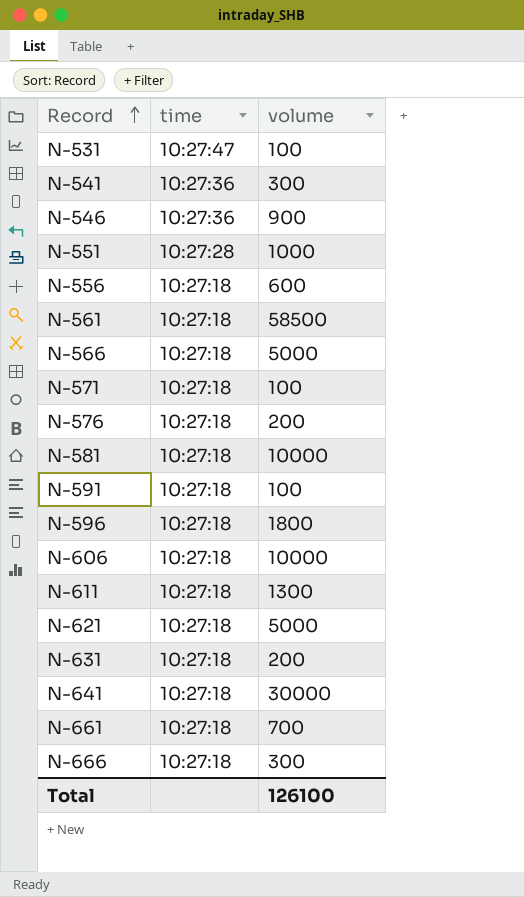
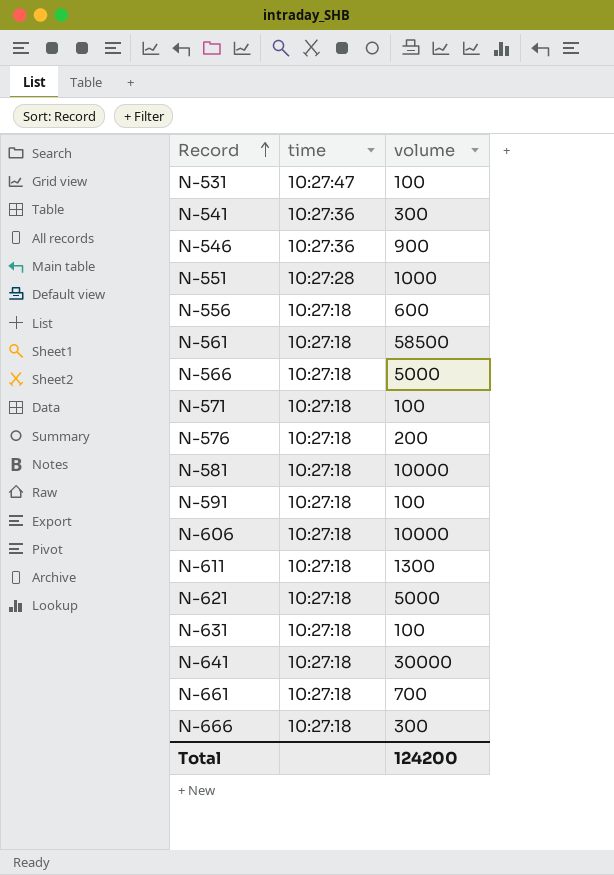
row N-596: 10:27:18 | 1800 -> none
N-631 | volume: 200 -> 100
Total | volume: 126100 -> 124200

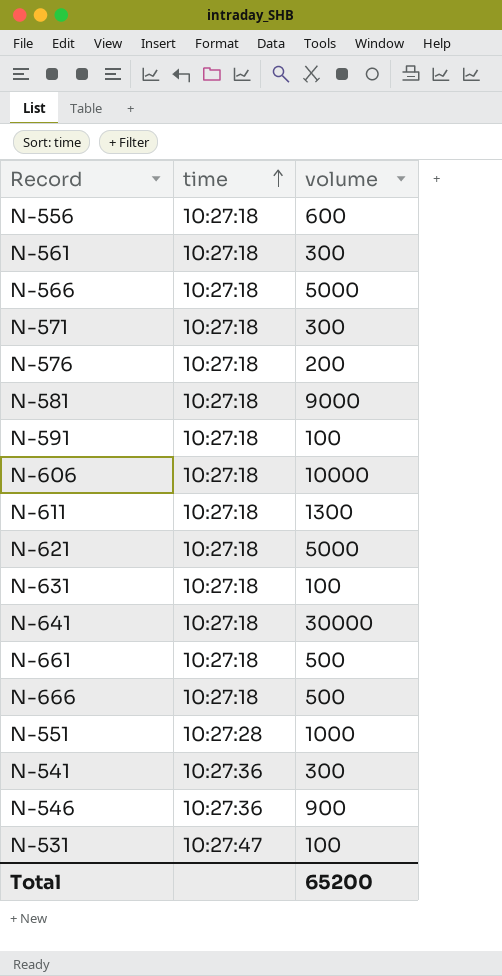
row order: Record ascending -> time ascending
N-561 | volume: 58500 -> 300
N-571 | volume: 100 -> 300
N-581 | volume: 10000 -> 9000
N-661 | volume: 700 -> 500
N-666 | volume: 300 -> 500
Total | volume: 124200 -> 65200

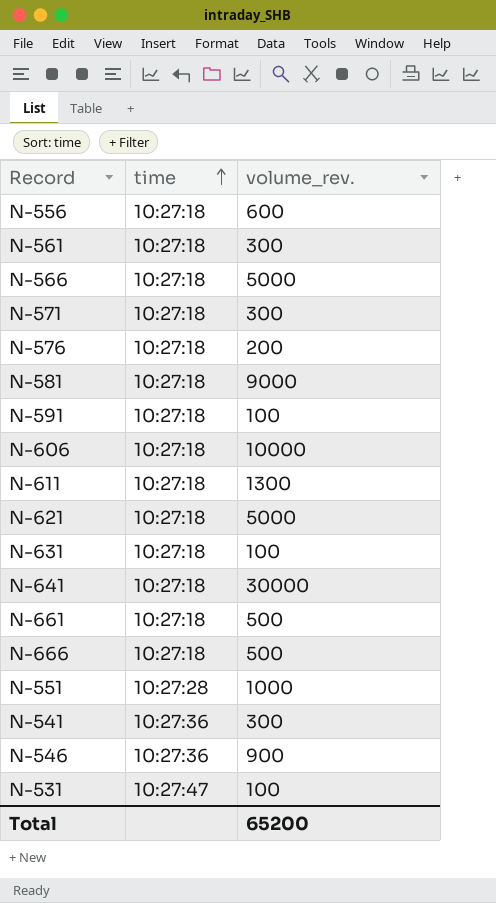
column name: volume -> volume_rev.

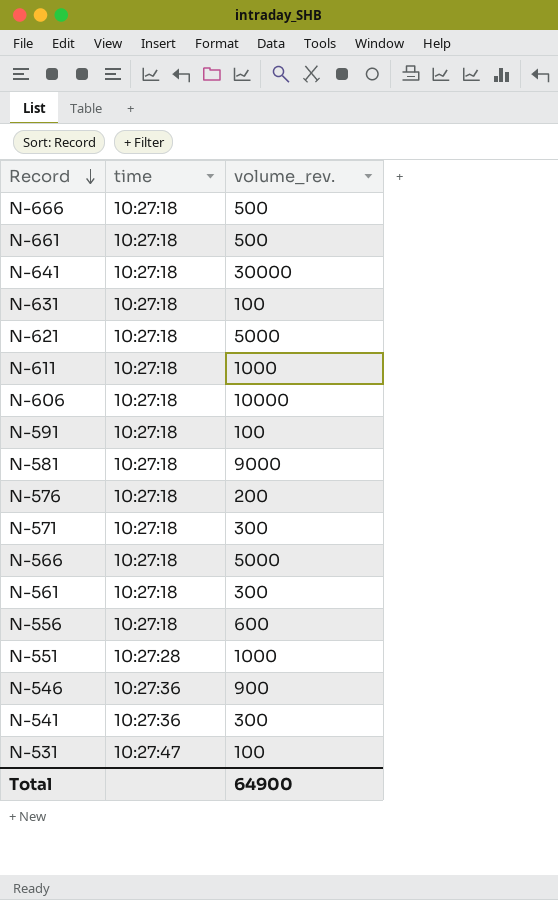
row order: time ascending -> Record descending
N-611 | volume_rev.: 1300 -> 1000
Total | volume_rev.: 65200 -> 64900

